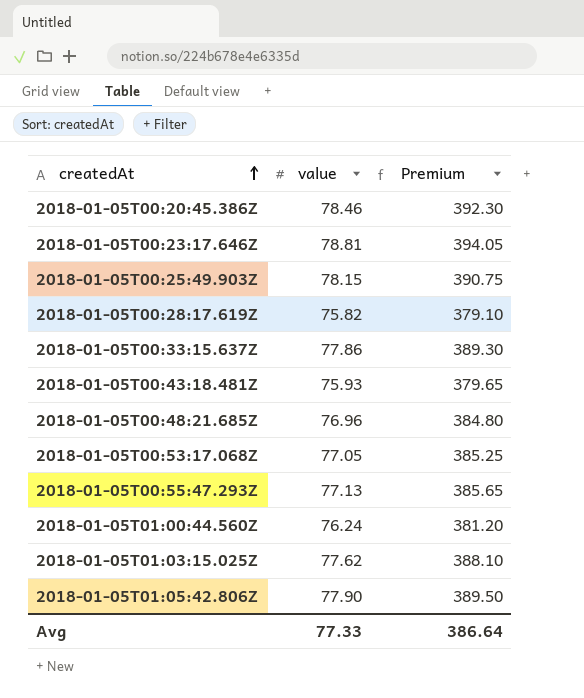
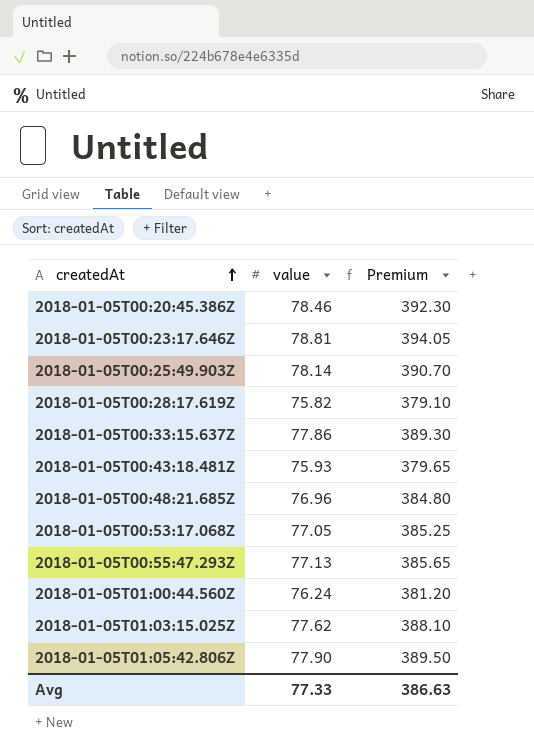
2018-01-05T00:25:49.903Z | value: 78.15 -> 78.14
2018-01-05T00:25:49.903Z | Premium: 390.75 -> 390.70
Avg | Premium: 386.64 -> 386.63

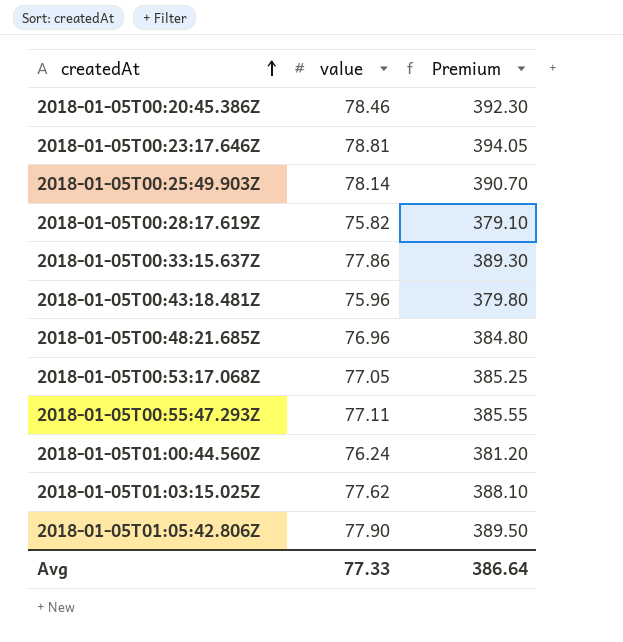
2018-01-05T00:43:18.481Z | value: 75.93 -> 75.96
2018-01-05T00:43:18.481Z | Premium: 379.65 -> 379.80
2018-01-05T00:55:47.293Z | value: 77.13 -> 77.11
2018-01-05T00:55:47.293Z | Premium: 385.65 -> 385.55
Avg | Premium: 386.63 -> 386.64

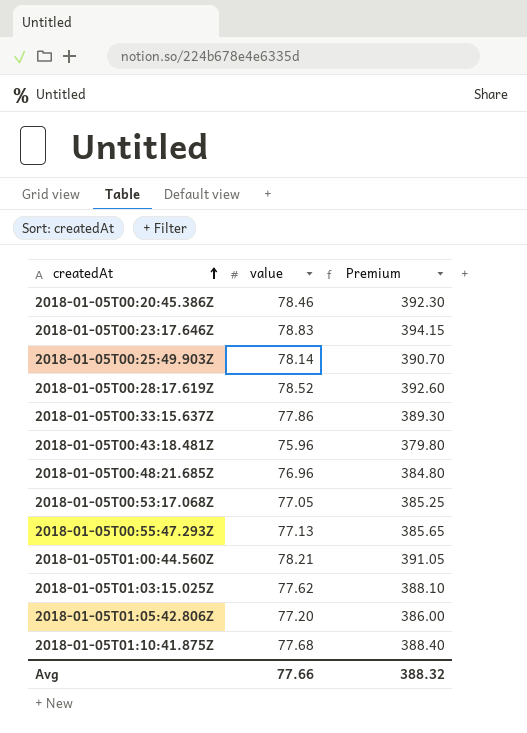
2018-01-05T00:23:17.646Z | value: 78.81 -> 78.83
2018-01-05T00:23:17.646Z | Premium: 394.05 -> 394.15
2018-01-05T00:28:17.619Z | value: 75.82 -> 78.52
2018-01-05T00:28:17.619Z | Premium: 379.10 -> 392.60
2018-01-05T00:55:47.293Z | value: 77.11 -> 77.13
2018-01-05T00:55:47.293Z | Premium: 385.55 -> 385.65
2018-01-05T01:00:44.560Z | value: 76.24 -> 78.21
2018-01-05T01:00:44.560Z | Premium: 381.20 -> 391.05
2018-01-05T01:05:42.806Z | value: 77.90 -> 77.20
2018-01-05T01:05:42.806Z | Premium: 389.50 -> 386.00
row 2018-01-05T01:10:41.875Z: none -> 77.68 | 388.40
Avg | value: 77.33 -> 77.66
Avg | Premium: 386.64 -> 388.32

